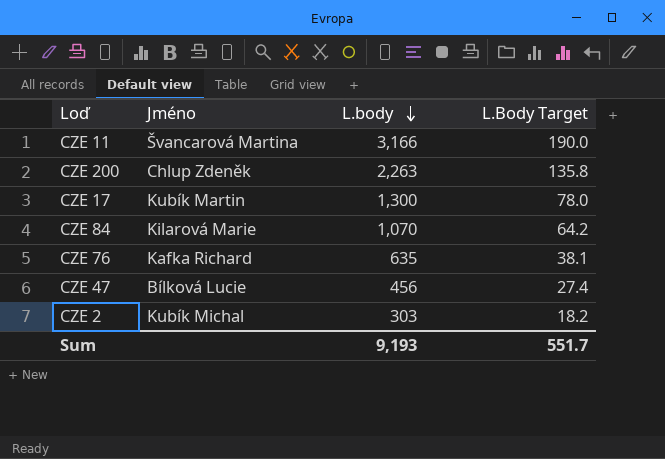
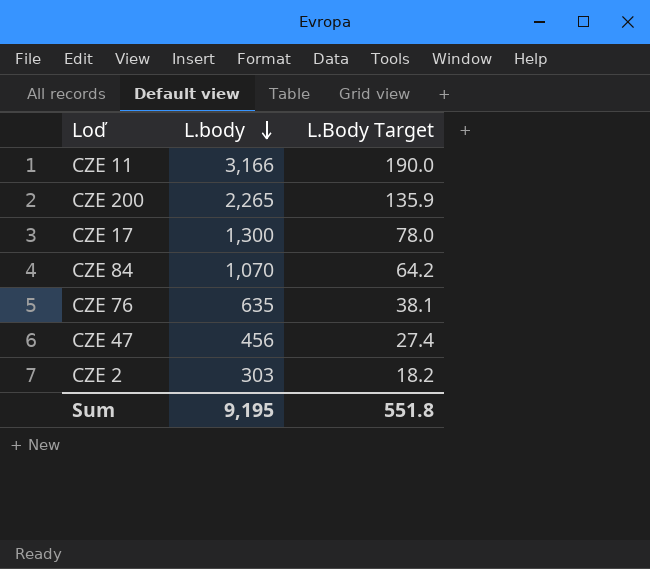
column Jméno | position: 2 -> none
CZE 200 | L.body: 2,263 -> 2,265
CZE 200 | L.Body Target: 135.8 -> 135.9
Sum | L.body: 9,193 -> 9,195
Sum | L.Body Target: 551.7 -> 551.8

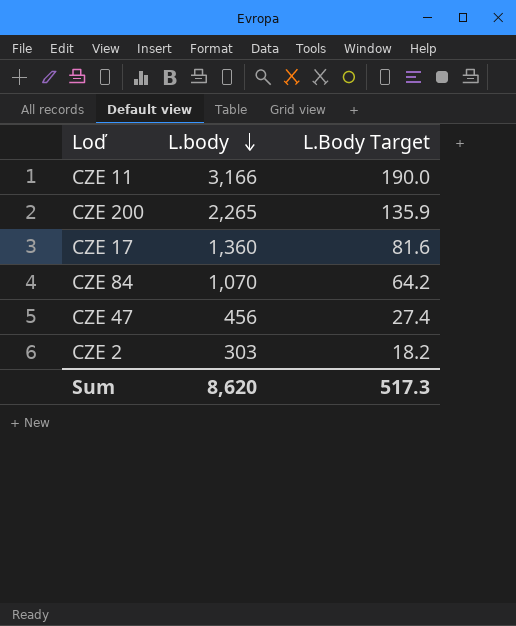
row CZE 76: 635 | 38.1 -> none
CZE 17 | L.body: 1,300 -> 1,360
CZE 17 | L.Body Target: 78.0 -> 81.6
Sum | L.body: 9,195 -> 8,620
Sum | L.Body Target: 551.8 -> 517.3

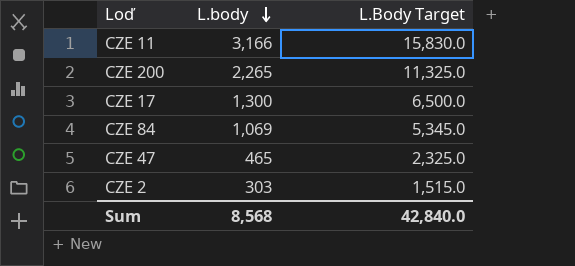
column L.Body Target | formula: [L.body] * 0.06 -> [L.body] * 5
CZE 17 | L.body: 1,360 -> 1,300
CZE 84 | L.body: 1,070 -> 1,069
CZE 47 | L.body: 456 -> 465
Sum | L.body: 8,620 -> 8,568
Sum | L.Body Target: 517.3 -> 42,840.0

